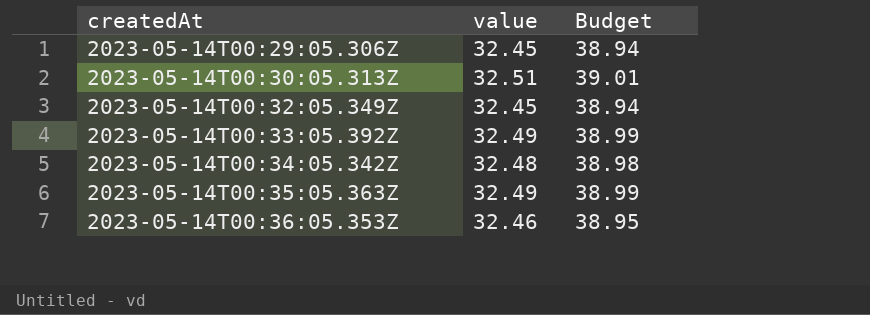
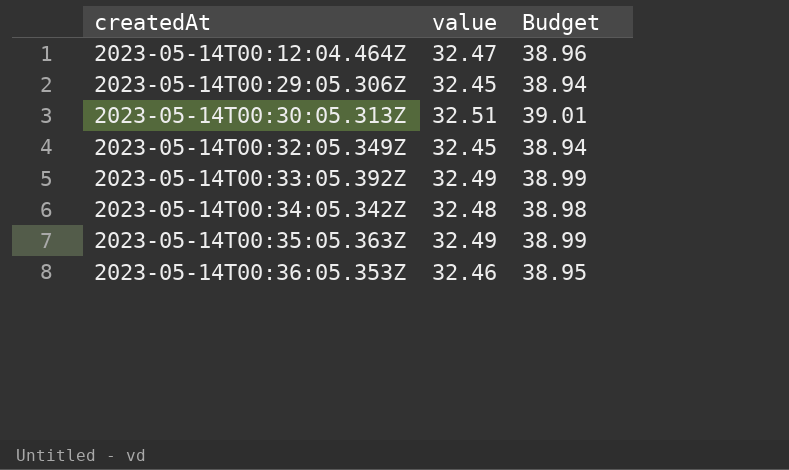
row 2023-05-14T00:12:04.464Z: none -> 32.47 | 38.96

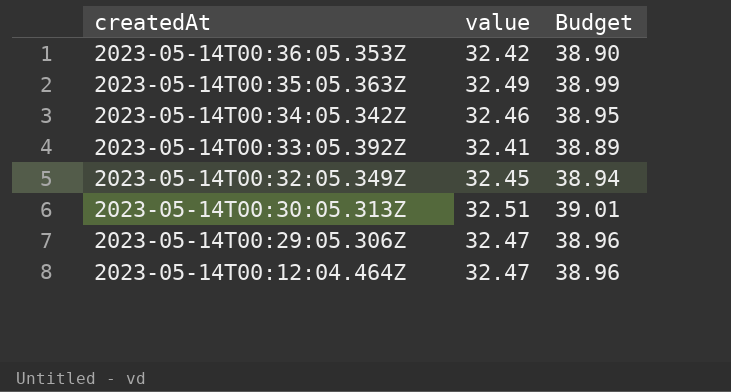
row order: createdAt ascending -> createdAt descending
2023-05-14T00:36:05.353Z | value: 32.46 -> 32.42
2023-05-14T00:36:05.353Z | Budget: 38.95 -> 38.90
2023-05-14T00:34:05.342Z | value: 32.48 -> 32.46
2023-05-14T00:34:05.342Z | Budget: 38.98 -> 38.95
2023-05-14T00:33:05.392Z | value: 32.49 -> 32.41
2023-05-14T00:33:05.392Z | Budget: 38.99 -> 38.89
2023-05-14T00:29:05.306Z | value: 32.45 -> 32.47
2023-05-14T00:29:05.306Z | Budget: 38.94 -> 38.96

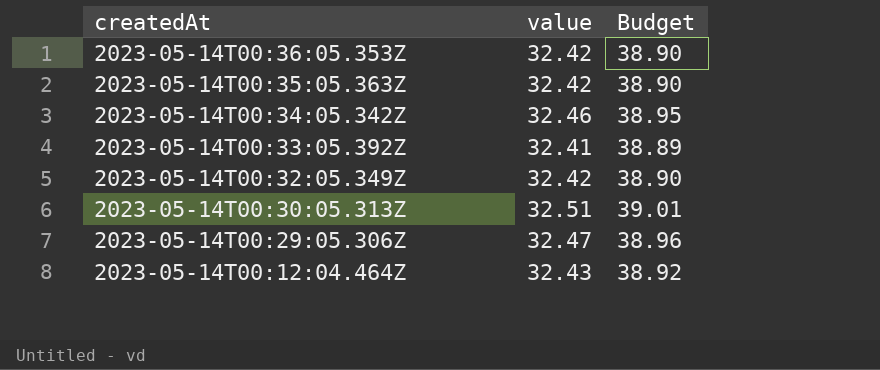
2023-05-14T00:35:05.363Z | value: 32.49 -> 32.42
2023-05-14T00:35:05.363Z | Budget: 38.99 -> 38.90
2023-05-14T00:32:05.349Z | value: 32.45 -> 32.42
2023-05-14T00:32:05.349Z | Budget: 38.94 -> 38.90
2023-05-14T00:12:04.464Z | value: 32.47 -> 32.43
2023-05-14T00:12:04.464Z | Budget: 38.96 -> 38.92

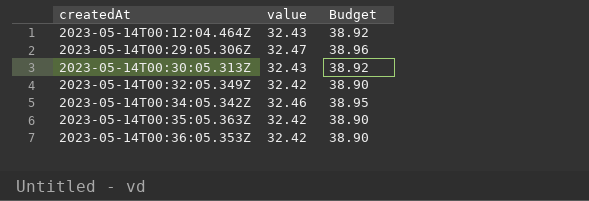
row order: createdAt descending -> createdAt ascending
row 2023-05-14T00:33:05.392Z: 32.41 | 38.89 -> none
2023-05-14T00:30:05.313Z | value: 32.51 -> 32.43
2023-05-14T00:30:05.313Z | Budget: 39.01 -> 38.92

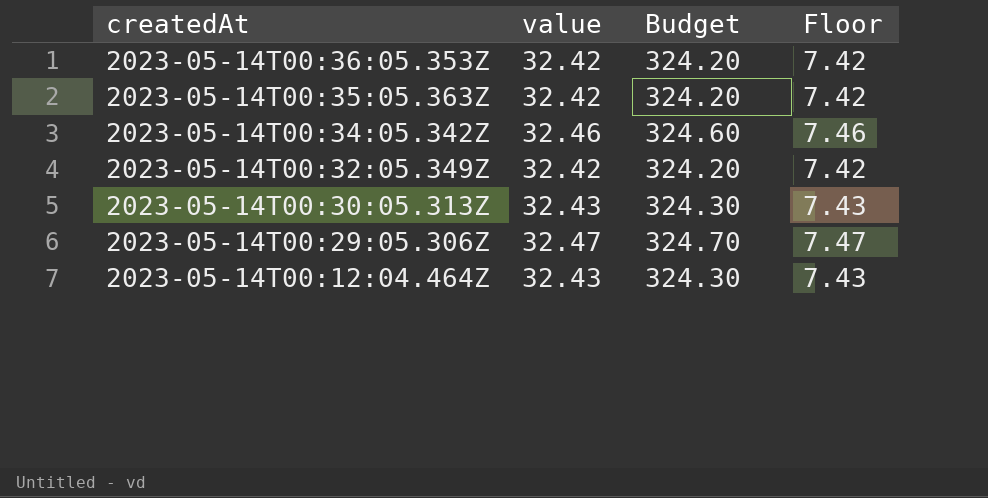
row order: createdAt ascending -> createdAt descending
column Budget | formula: [value] * 1.2 -> [value] * 10
column Floor | formula: none -> [value] - 25

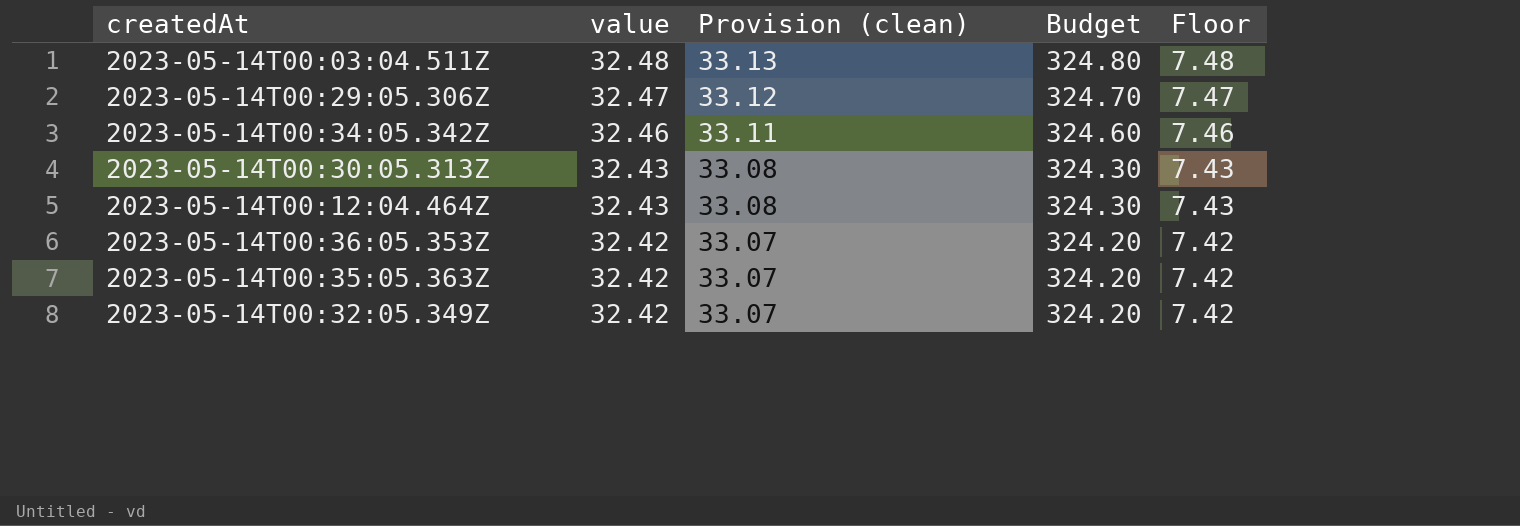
row order: createdAt descending -> value descending
column Provision (clean) | formula: none -> [value] * 1.02
row 2023-05-14T00:03:04.511Z: none -> 32.48 | 33.13 | 324.80 | 7.48

